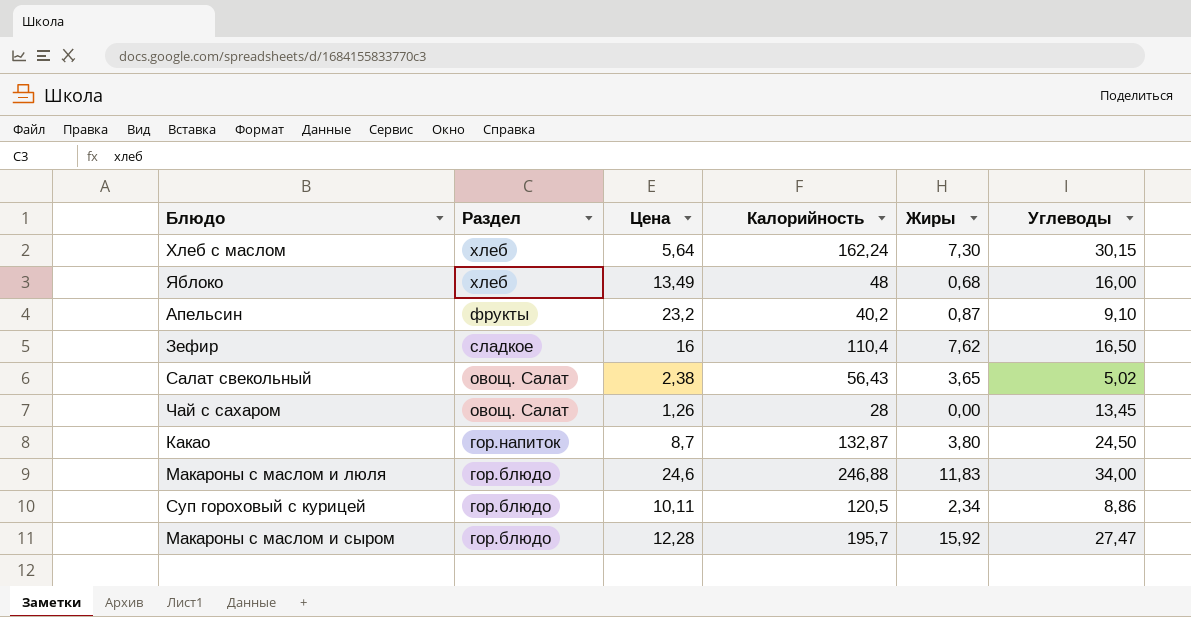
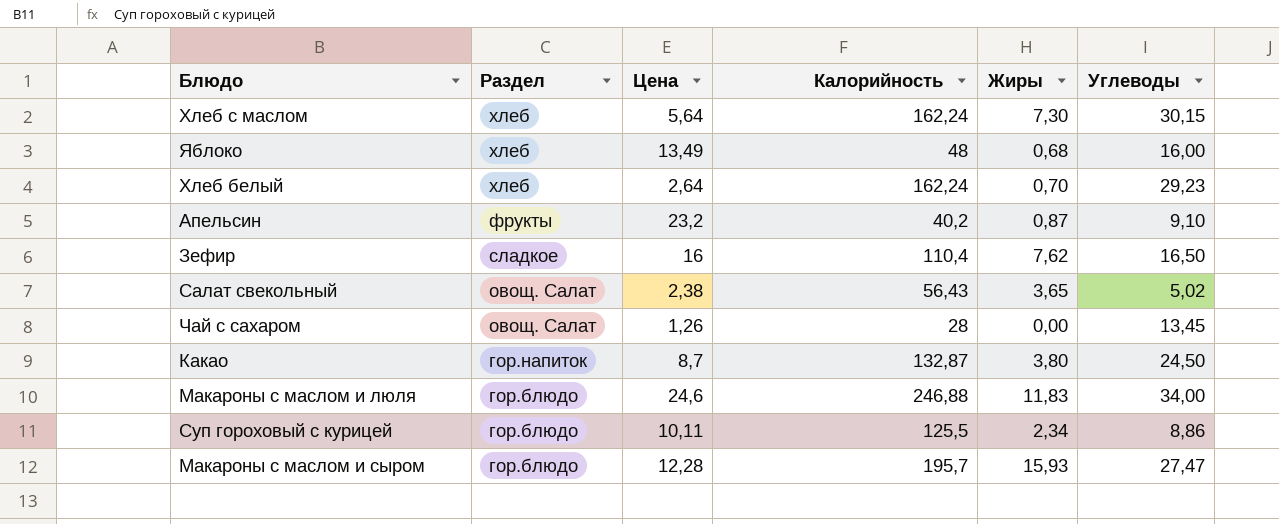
row Хлеб белый: none -> хлеб | 2,64 | 162,24 | 0,70 | 29,23
Суп гороховый с курицей | Калорийность: 120,5 -> 125,5
Макароны с маслом и сыром | Жиры: 15,92 -> 15,93

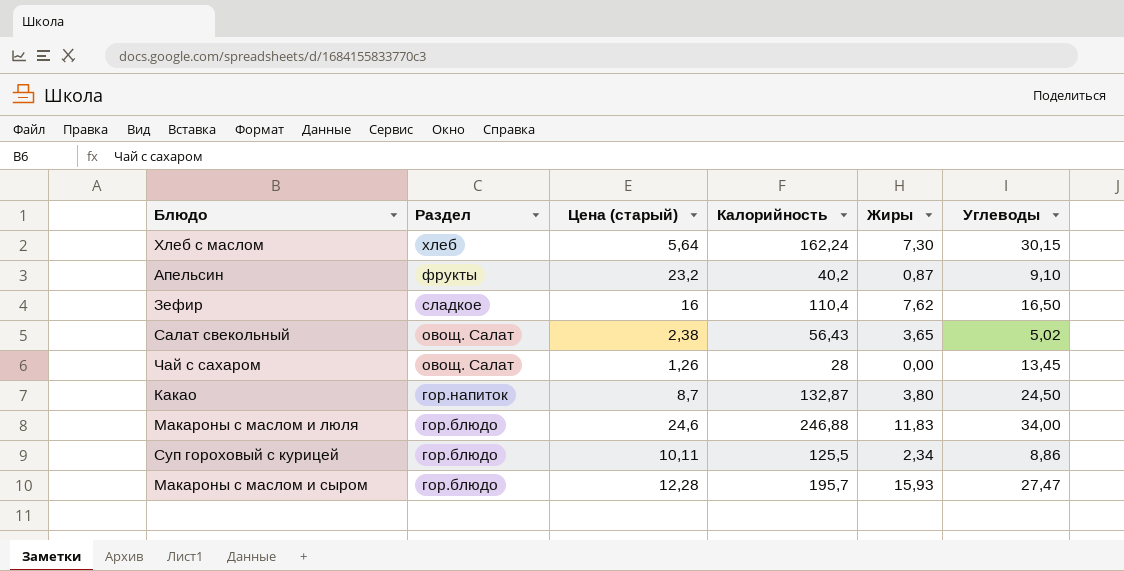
column name: Цена -> Цена (старый)
row Яблоко: хлеб | 13,49 | 48 | 0,68 | 16,00 -> none
row Хлеб белый: хлеб | 2,64 | 162,24 | 0,70 | 29,23 -> none

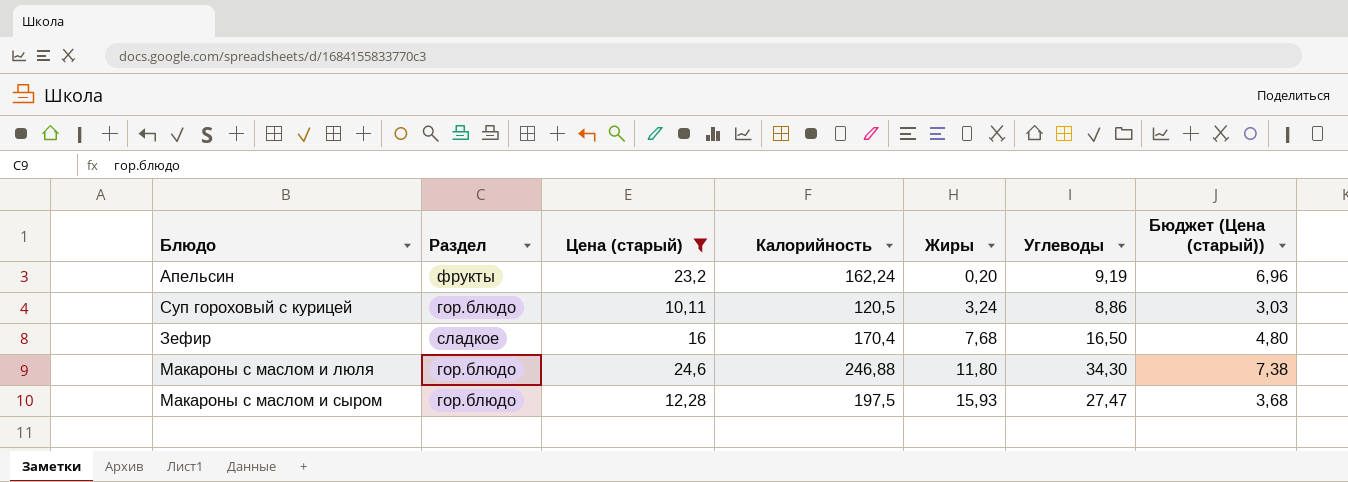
filter: none -> Цена (старый) >= 10,11
row order: Раздел descending -> Жиры ascending
column Бюджет (Цена (старый)) | formula: none -> [Цена (старый)] * 0,3
Апельсин | Калорийность: 40,2 -> 162,24
Апельсин | Жиры: 0,87 -> 0,20
Апельсин | Углеводы: 9,10 -> 9,19
Суп гороховый с курицей | Калорийность: 125,5 -> 120,5
Суп гороховый с курицей | Жиры: 2,34 -> 3,24
Зефир | Калорийность: 110,4 -> 170,4
Зефир | Жиры: 7,62 -> 7,68
Макароны с маслом и люля | Жиры: 11,83 -> 11,80
Макароны с маслом и люля | Углеводы: 34,00 -> 34,30
Макароны с маслом и сыром | Калорийность: 195,7 -> 197,5

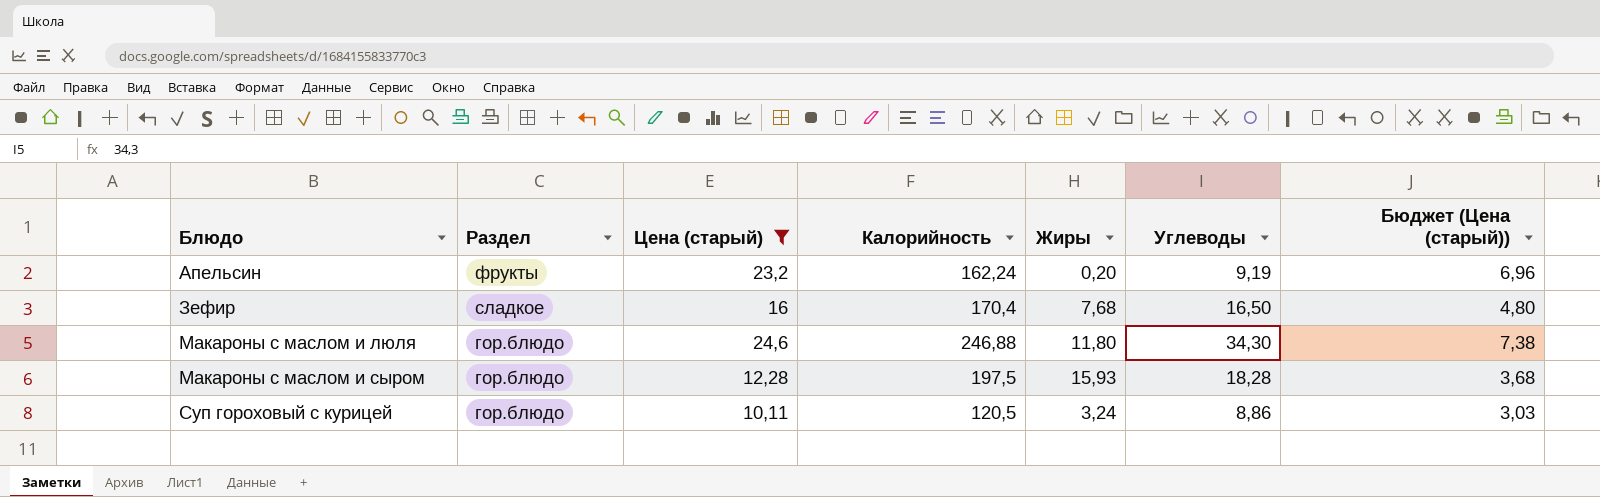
row order: Жиры ascending -> Блюдо ascending
Макароны с маслом и сыром | Углеводы: 27,47 -> 18,28

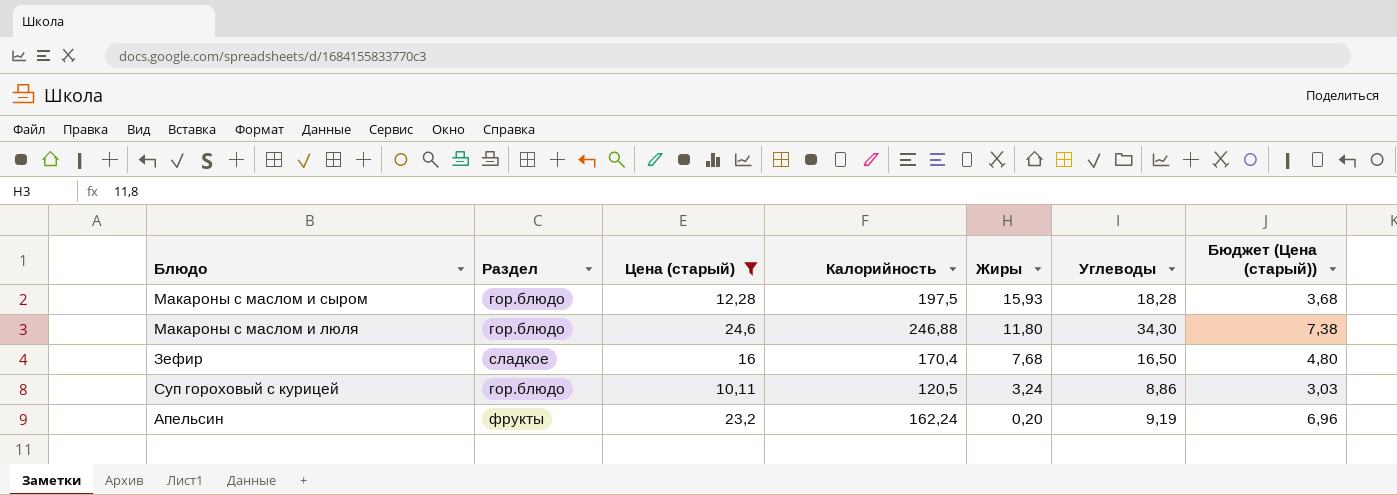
row order: Блюдо ascending -> Жиры descending

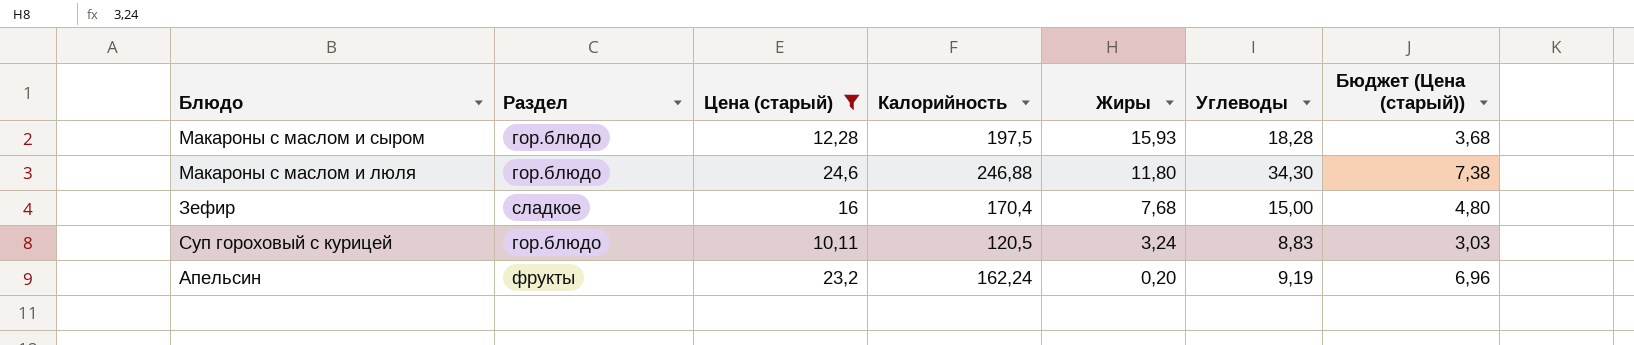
Зефир | Углеводы: 16,50 -> 15,00
Суп гороховый с курицей | Углеводы: 8,86 -> 8,83

